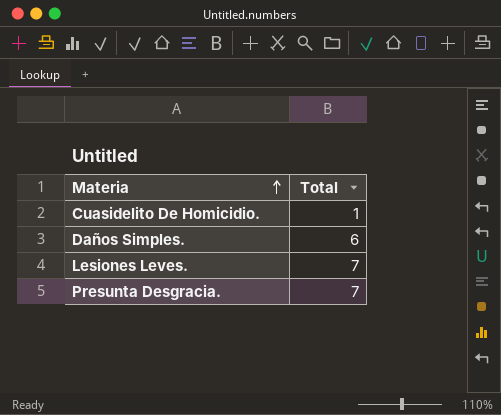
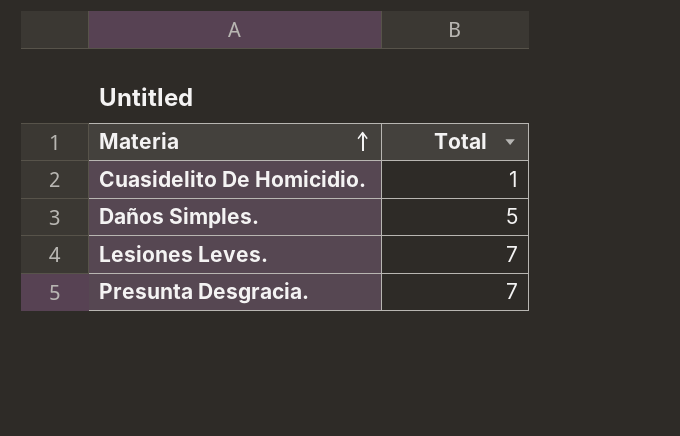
Daños Simples. | Total: 6 -> 5

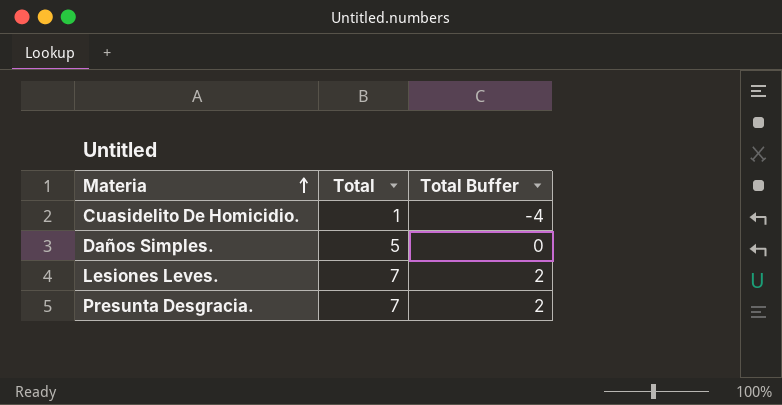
column Total Buffer | formula: none -> [Total] - 5

